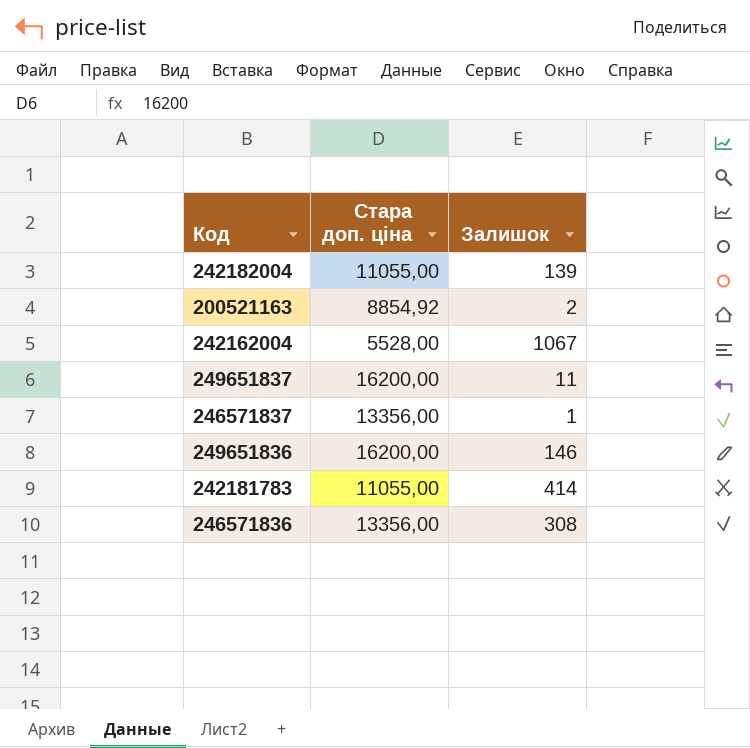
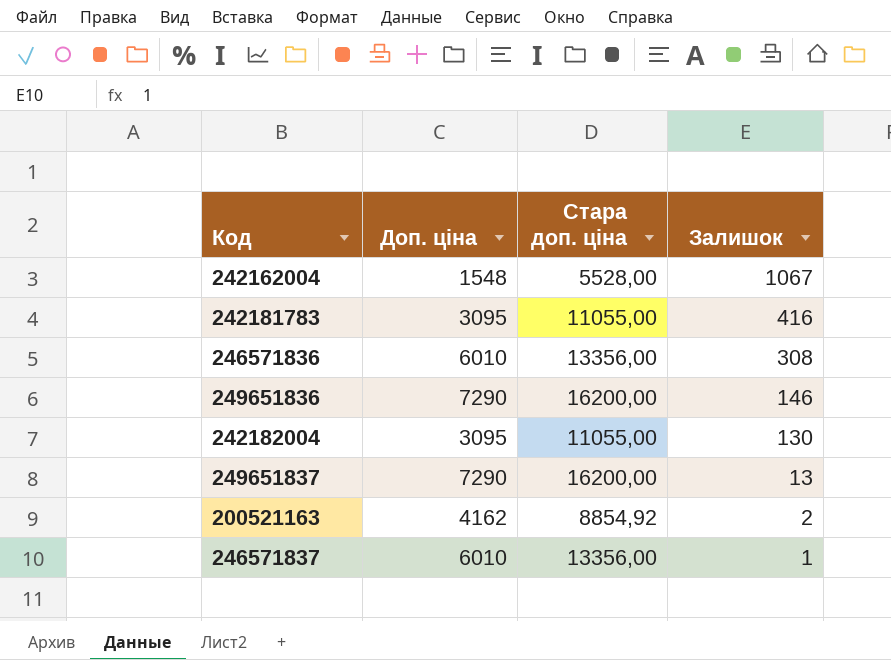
row order: none -> Залишок descending
column Доп. ціна | position: none -> 2
242181783 | Залишок: 414 -> 416
242182004 | Залишок: 139 -> 130
249651837 | Залишок: 11 -> 13

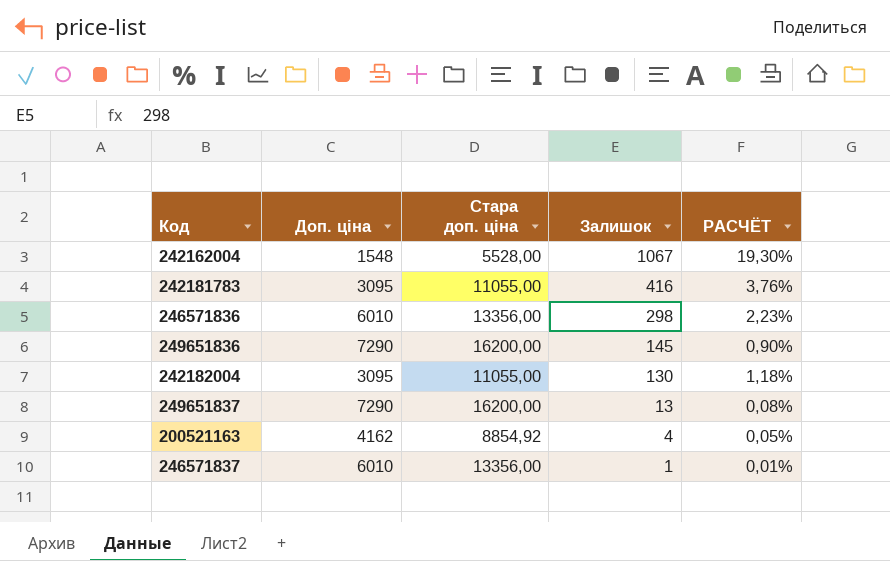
column РАСЧЁТ | formula: none -> [Залишок] / [Стара доп. ціна]
246571836 | Залишок: 308 -> 298
249651836 | Залишок: 146 -> 145
200521163 | Залишок: 2 -> 4

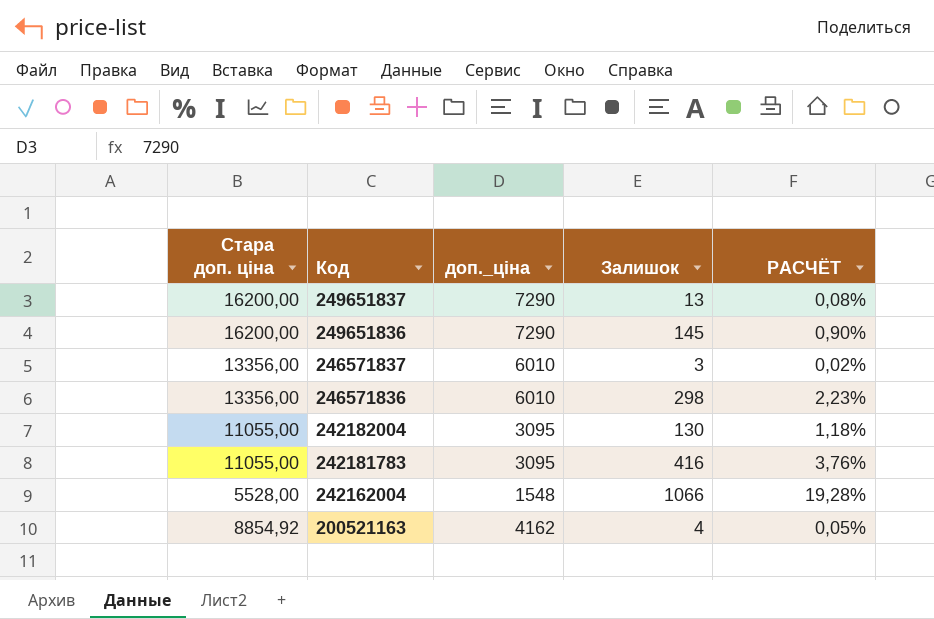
row order: Залишок descending -> Код descending
column Стара доп. ціна | position: 3 -> 1
column name: Доп. ціна -> доп._ціна
246571837 | Залишок: 1 -> 3
246571837 | РАСЧЁТ: 0,01% -> 0,02%
242162004 | Залишок: 1067 -> 1066
242162004 | РАСЧЁТ: 19,30% -> 19,28%

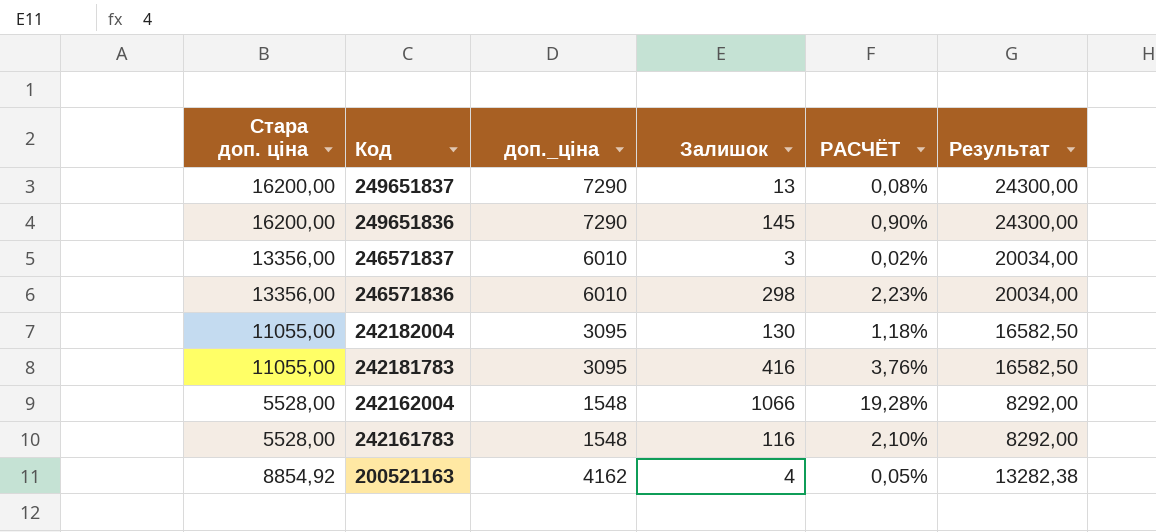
column Результат | formula: none -> [Стара доп. ціна] * 1,5
row 242161783: none -> 5528,00 | 1548 | 116 | 2,10% | 8292,00

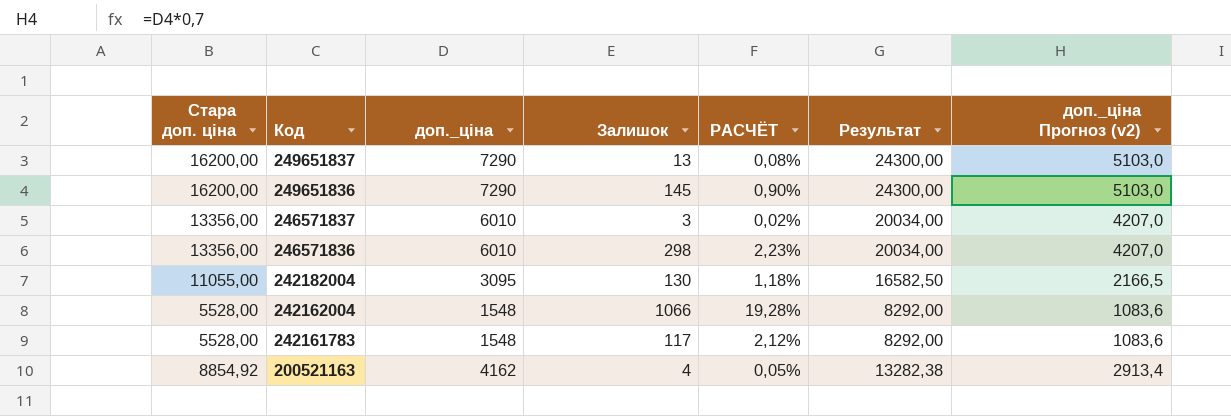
column доп._ціна Прогноз (v2) | formula: none -> [доп._ціна] * 0,7
row 242181783: 11055,00 | 3095 | 416 | 3,76% | 16582,50 -> none
242161783 | Залишок: 116 -> 117
242161783 | РАСЧЁТ: 2,10% -> 2,12%

